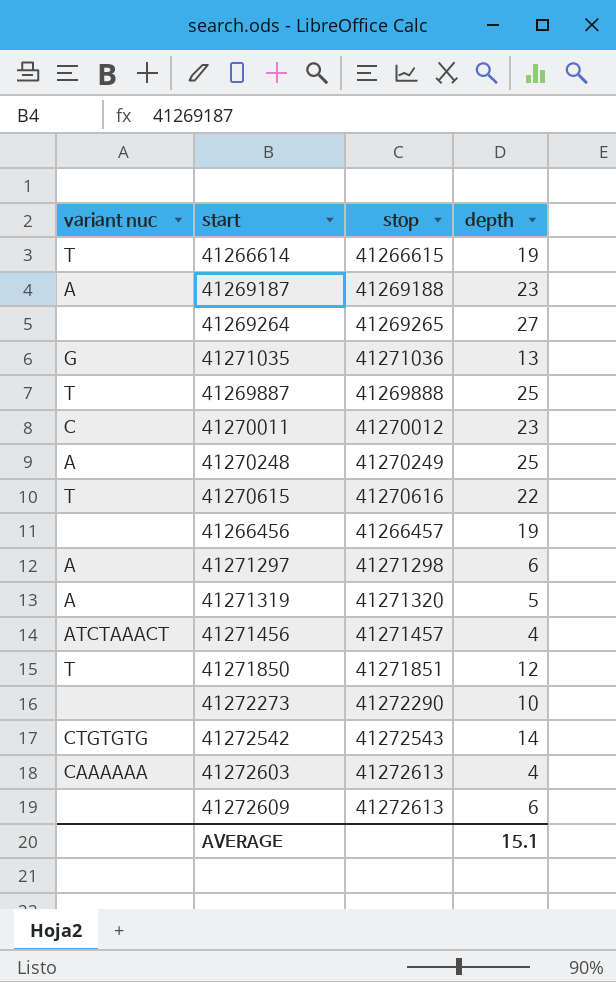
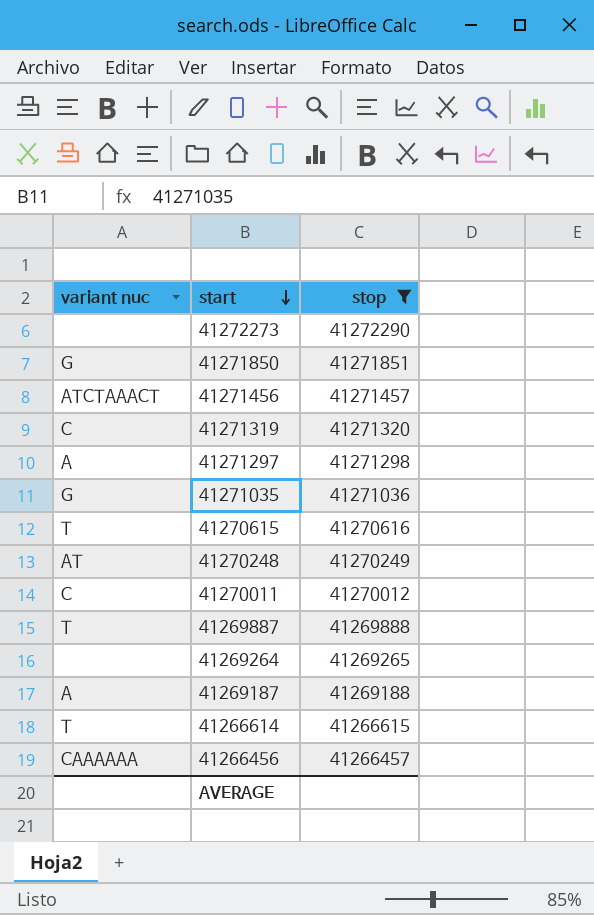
filter: none -> stop <= 41272290
row order: none -> start descending
column depth | position: 4 -> none
41271850 | variant nuc: T -> G
41271319 | variant nuc: A -> C
41270248 | variant nuc: A -> AT
41266456 | variant nuc: none -> CAAAAAA

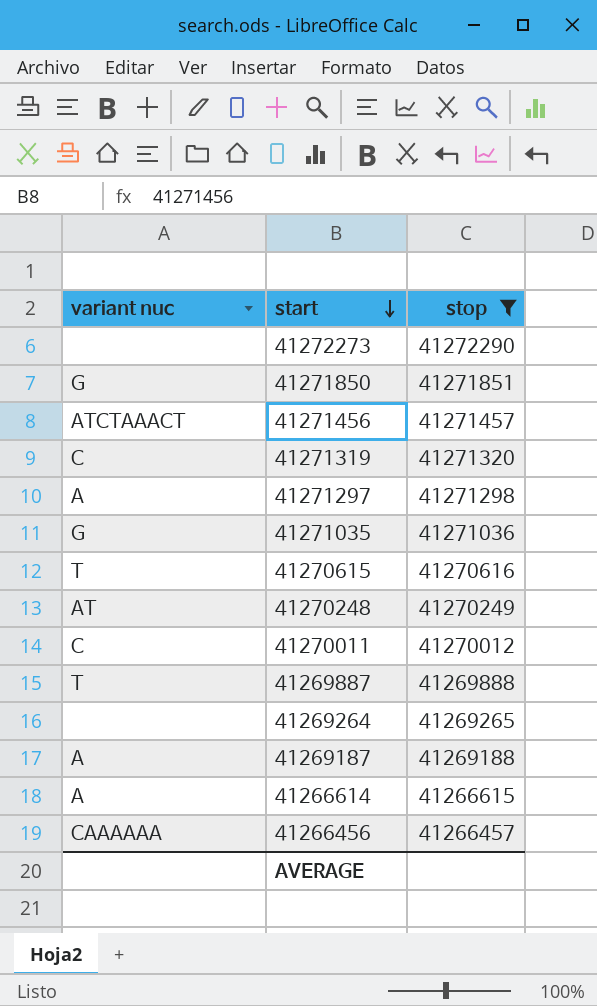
41266614 | variant nuc: T -> A

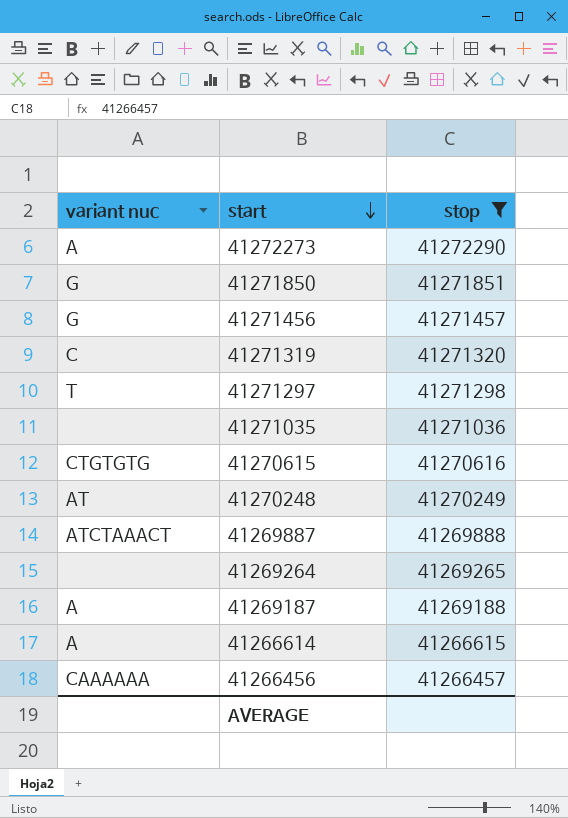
row 41270011: C | 41270012 -> none
41272273 | variant nuc: none -> A
41271456 | variant nuc: ATCTAAACT -> G
41271297 | variant nuc: A -> T
41271035 | variant nuc: G -> none
41270615 | variant nuc: T -> CTGTGTG
41269887 | variant nuc: T -> ATCTAAACT

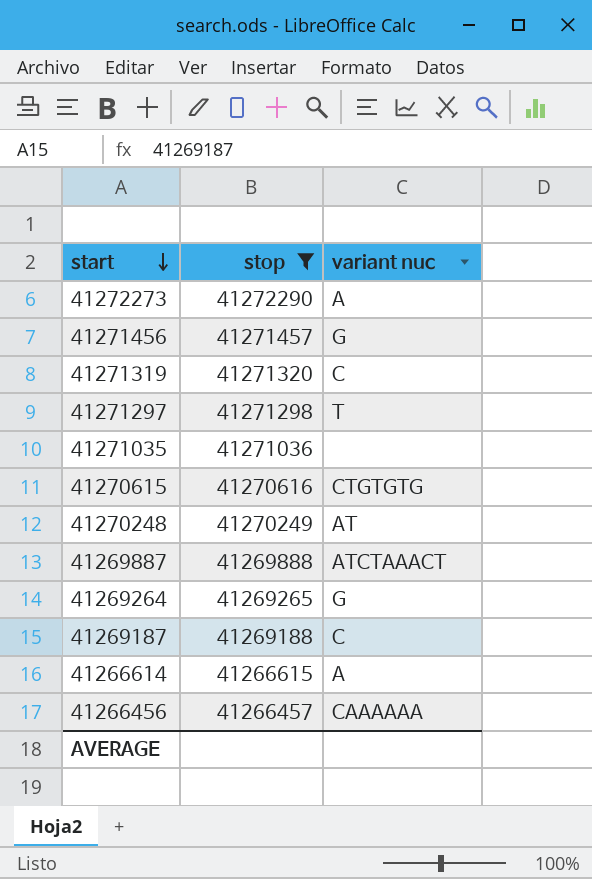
column variant nuc | position: 1 -> 3
row 41271850: G | 41271851 -> none
41269264 | variant nuc: none -> G
41269187 | variant nuc: A -> C

